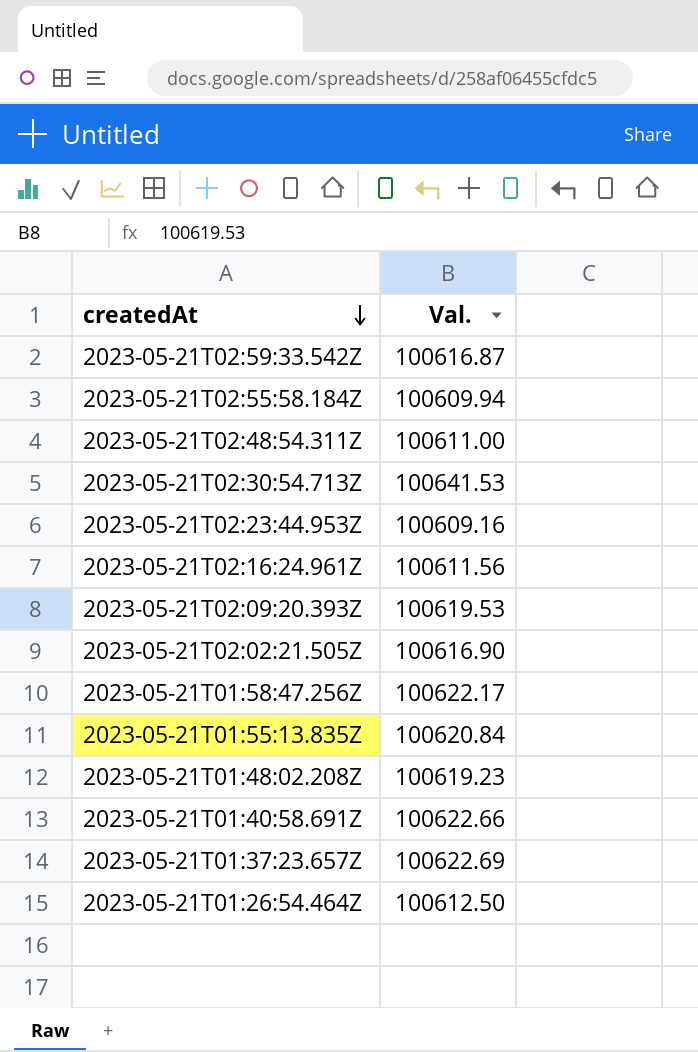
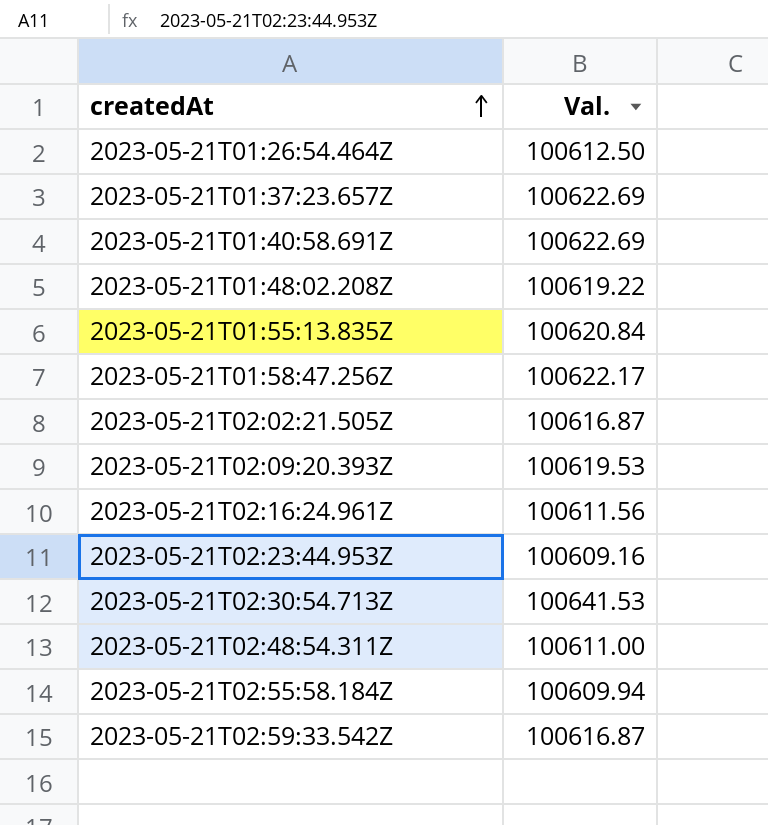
row order: createdAt descending -> createdAt ascending
2023-05-21T01:40:58.691Z | Val.: 100622.66 -> 100622.69
2023-05-21T01:48:02.208Z | Val.: 100619.23 -> 100619.22
2023-05-21T02:02:21.505Z | Val.: 100616.90 -> 100616.87

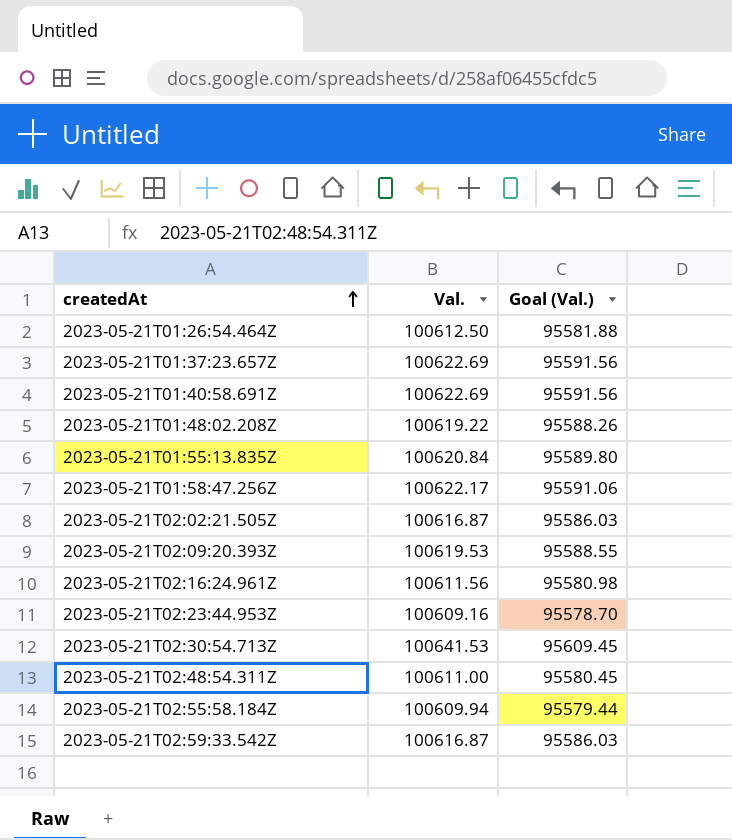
column Goal (Val.) | formula: none -> [Val.] * 0.95

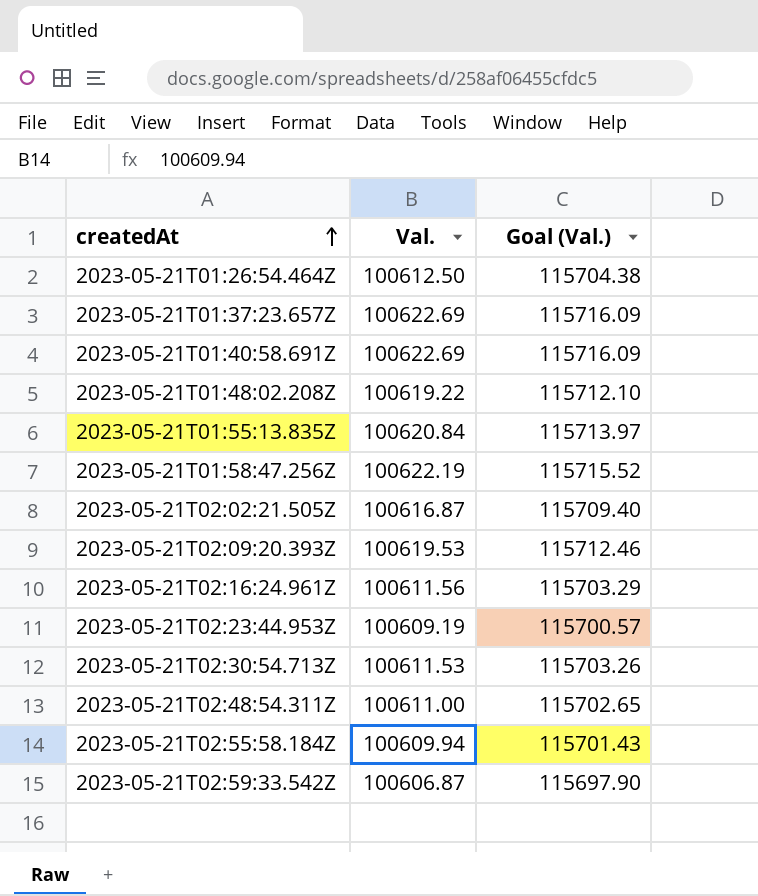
column Goal (Val.) | formula: [Val.] * 0.95 -> [Val.] * 1.15
2023-05-21T01:58:47.256Z | Val.: 100622.17 -> 100622.19
2023-05-21T02:23:44.953Z | Val.: 100609.16 -> 100609.19
2023-05-21T02:30:54.713Z | Val.: 100641.53 -> 100611.53
2023-05-21T02:59:33.542Z | Val.: 100616.87 -> 100606.87

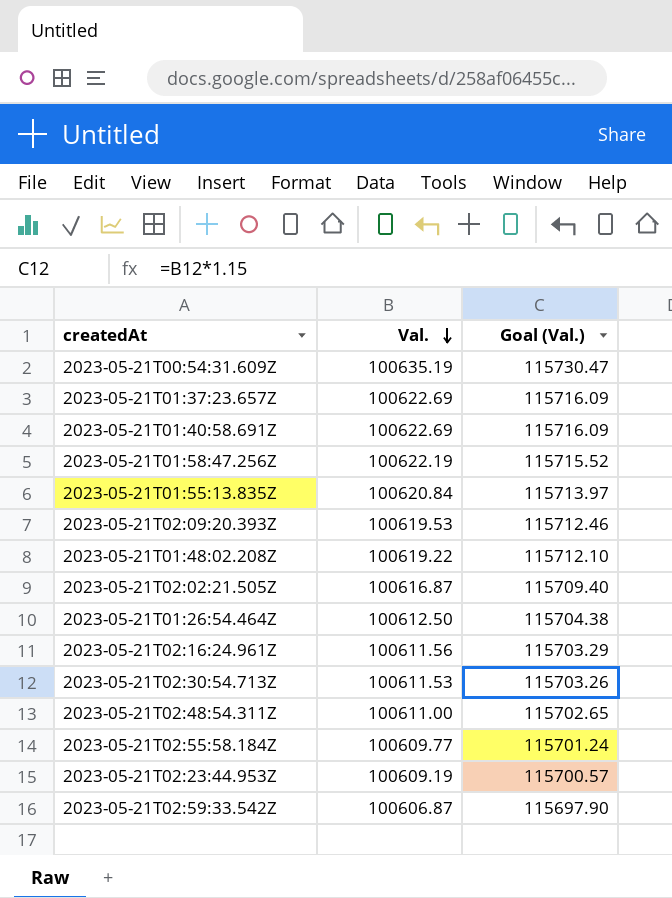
row order: createdAt ascending -> Val. descending
row 2023-05-21T00:54:31.609Z: none -> 100635.19 | 115730.47
2023-05-21T02:55:58.184Z | Val.: 100609.94 -> 100609.77
2023-05-21T02:55:58.184Z | Goal (Val.): 115701.43 -> 115701.24

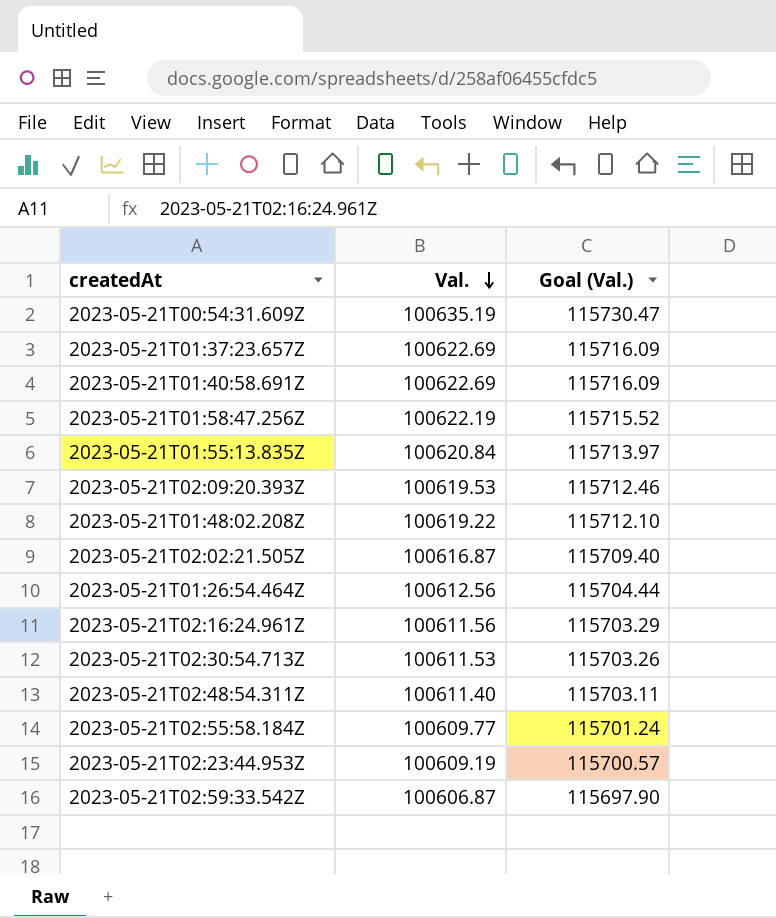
2023-05-21T01:26:54.464Z | Val.: 100612.50 -> 100612.56
2023-05-21T01:26:54.464Z | Goal (Val.): 115704.38 -> 115704.44
2023-05-21T02:48:54.311Z | Val.: 100611.00 -> 100611.40
2023-05-21T02:48:54.311Z | Goal (Val.): 115702.65 -> 115703.11

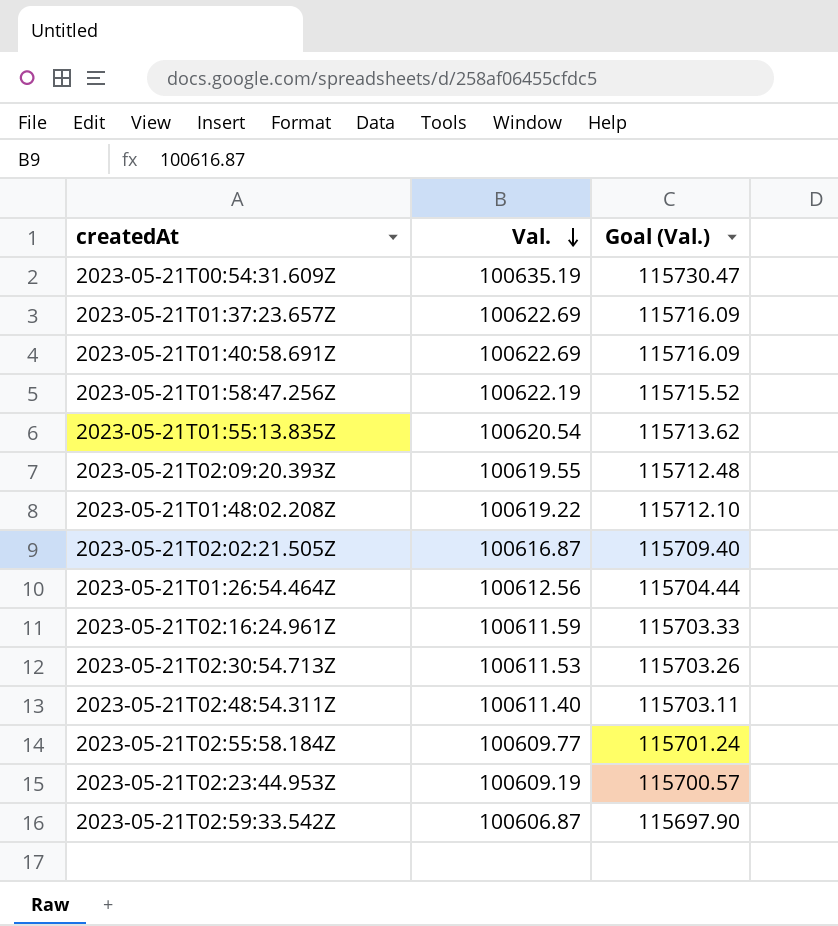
2023-05-21T01:55:13.835Z | Val.: 100620.84 -> 100620.54
2023-05-21T01:55:13.835Z | Goal (Val.): 115713.97 -> 115713.62
2023-05-21T02:09:20.393Z | Val.: 100619.53 -> 100619.55
2023-05-21T02:09:20.393Z | Goal (Val.): 115712.46 -> 115712.48
2023-05-21T02:16:24.961Z | Val.: 100611.56 -> 100611.59
2023-05-21T02:16:24.961Z | Goal (Val.): 115703.29 -> 115703.33

